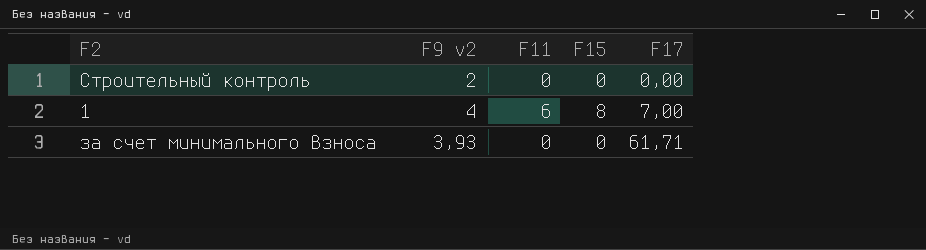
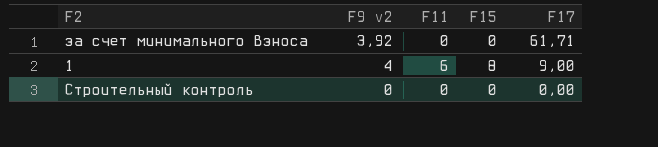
row order: F17 ascending -> F17 descending
за счет минимального взноса | F9 v2: 3,93 -> 3,92
1 | F17: 7,00 -> 9,00
Строительный контроль | F9 v2: 2 -> 0

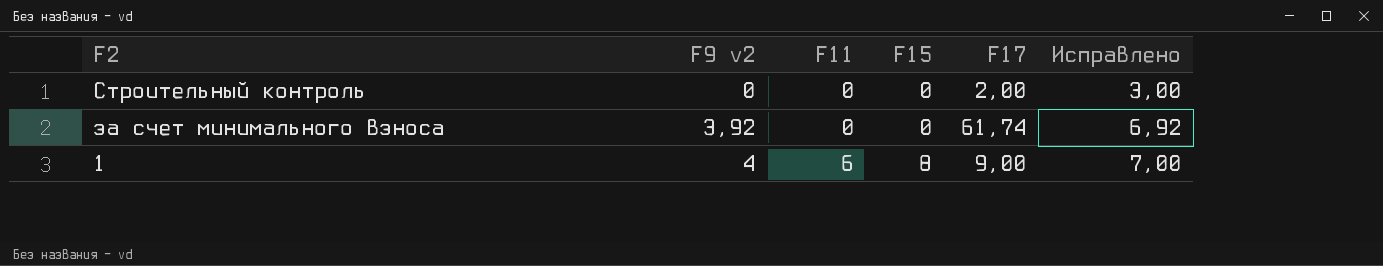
row order: F17 descending -> F2 descending
column Исправлено | formula: none -> [F9 v2] + 3
Строительный контроль | F17: 0,00 -> 2,00
за счет минимального взноса | F17: 61,71 -> 61,74

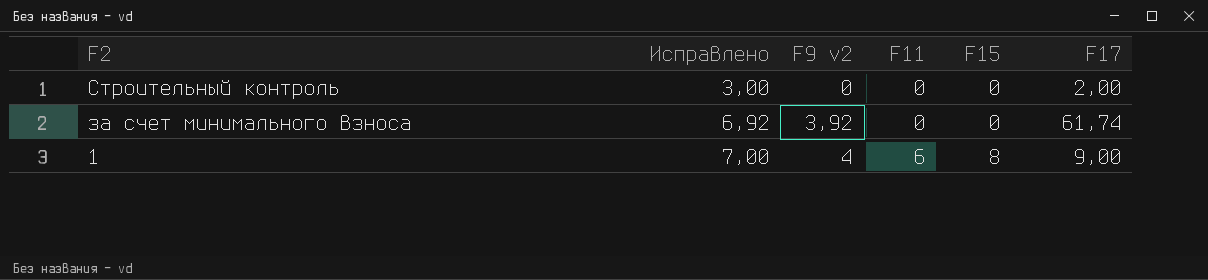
column Исправлено | position: 6 -> 2

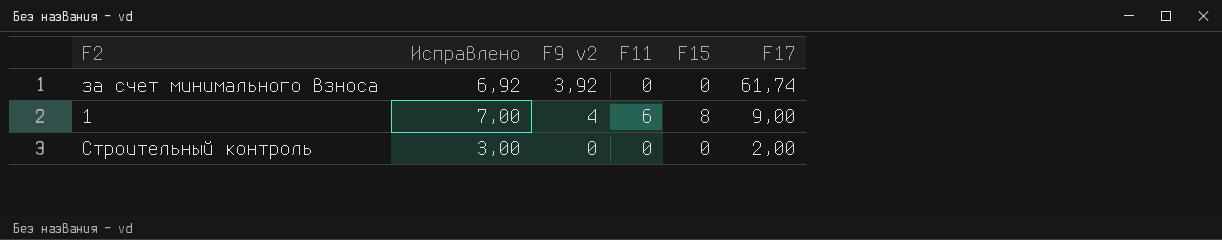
row order: F2 descending -> F17 descending

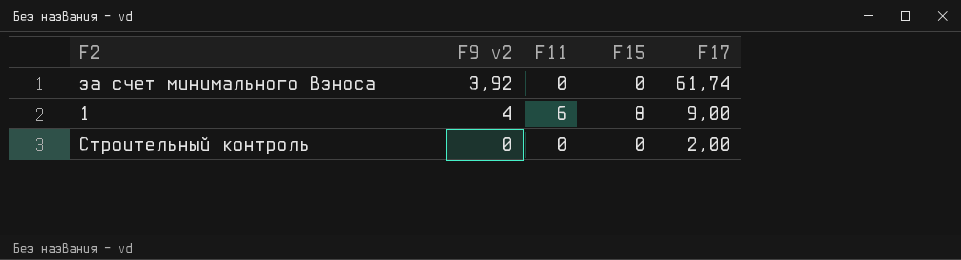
column Исправлено | formula: [F9 v2] + 3 -> none

